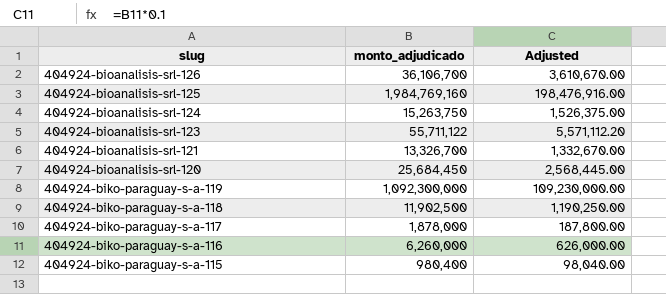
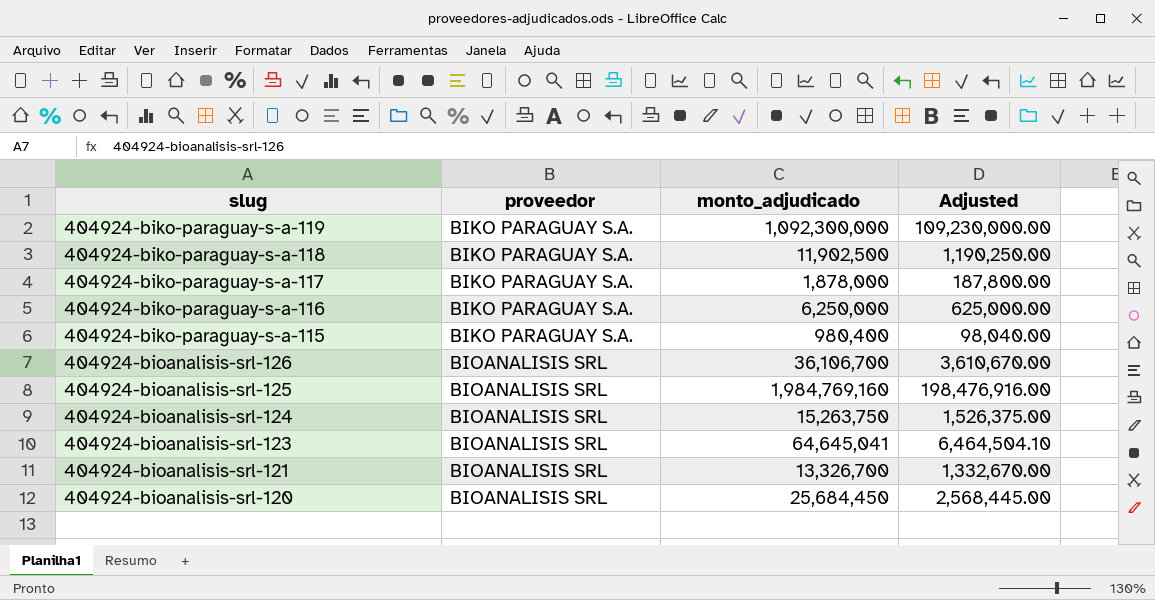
row order: slug descending -> proveedor ascending
column proveedor | position: none -> 2
404924-biko-paraguay-s-a-116 | monto_adjudicado: 6,260,000 -> 6,250,000
404924-biko-paraguay-s-a-116 | Adjusted: 626,000.00 -> 625,000.00
404924-bioanalisis-srl-123 | monto_adjudicado: 55,711,122 -> 64,645,041
404924-bioanalisis-srl-123 | Adjusted: 5,571,112.20 -> 6,464,504.10

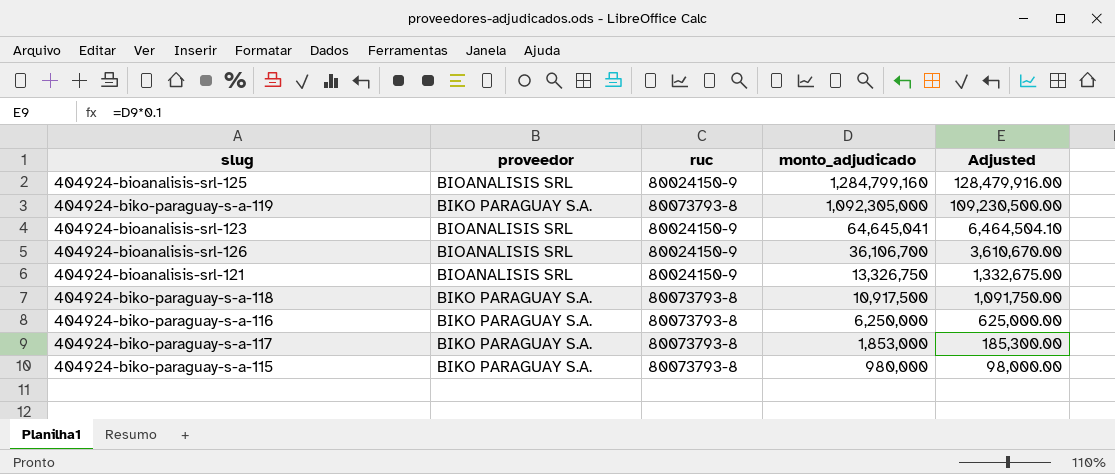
row order: proveedor ascending -> monto_adjudicado descending
column ruc | position: none -> 3
row 404924-bioanalisis-srl-124: BIOANALISIS SRL | 15,263,750 | 1,526,375.00 -> none
row 404924-bioanalisis-srl-120: BIOANALISIS SRL | 25,684,450 | 2,568,445.00 -> none
404924-bioanalisis-srl-125 | monto_adjudicado: 1,984,769,160 -> 1,284,799,160
404924-bioanalisis-srl-125 | Adjusted: 198,476,916.00 -> 128,479,916.00
404924-biko-paraguay-s-a-119 | monto_adjudicado: 1,092,300,000 -> 1,092,305,000
404924-biko-paraguay-s-a-119 | Adjusted: 109,230,000.00 -> 109,230,500.00
404924-bioanalisis-srl-121 | monto_adjudicado: 13,326,700 -> 13,326,750
404924-bioanalisis-srl-121 | Adjusted: 1,332,670.00 -> 1,332,675.00
404924-biko-paraguay-s-a-118 | monto_adjudicado: 11,902,500 -> 10,917,500
404924-biko-paraguay-s-a-118 | Adjusted: 1,190,250.00 -> 1,091,750.00
404924-biko-paraguay-s-a-117 | monto_adjudicado: 1,878,000 -> 1,853,000
404924-biko-paraguay-s-a-117 | Adjusted: 187,800.00 -> 185,300.00
404924-biko-paraguay-s-a-115 | monto_adjudicado: 980,400 -> 980,000
404924-biko-paraguay-s-a-115 | Adjusted: 98,040.00 -> 98,000.00

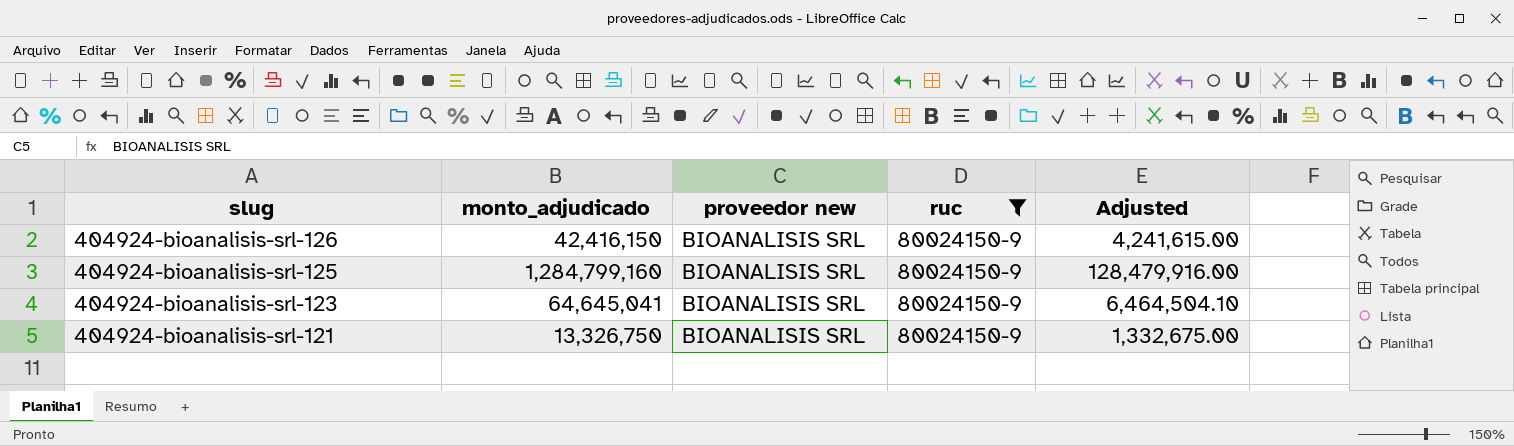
filter: none -> ruc = 80024150-9
row order: monto_adjudicado descending -> slug descending
column monto_adjudicado | position: 4 -> 2
column name: proveedor -> proveedor new
404924-bioanalisis-srl-126 | monto_adjudicado: 36,106,700 -> 42,416,150
404924-bioanalisis-srl-126 | Adjusted: 3,610,670.00 -> 4,241,615.00

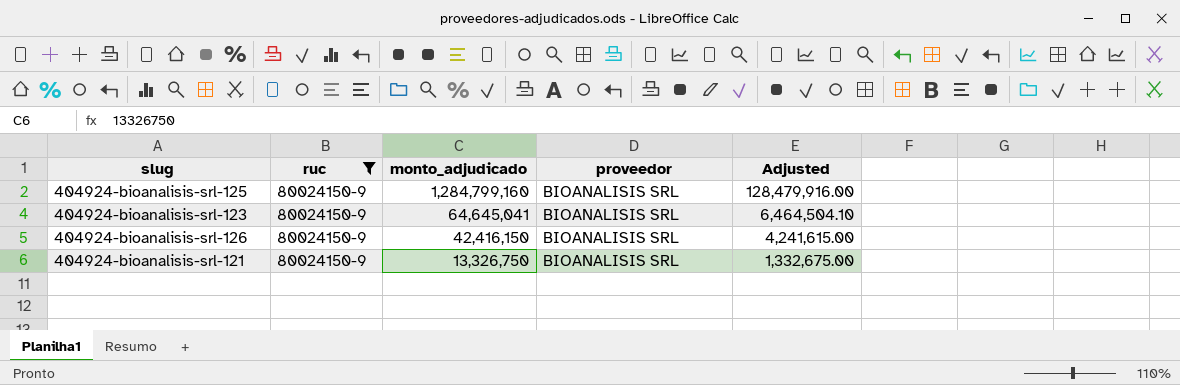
row order: slug descending -> monto_adjudicado descending
column ruc | position: 4 -> 2
column name: proveedor new -> proveedor

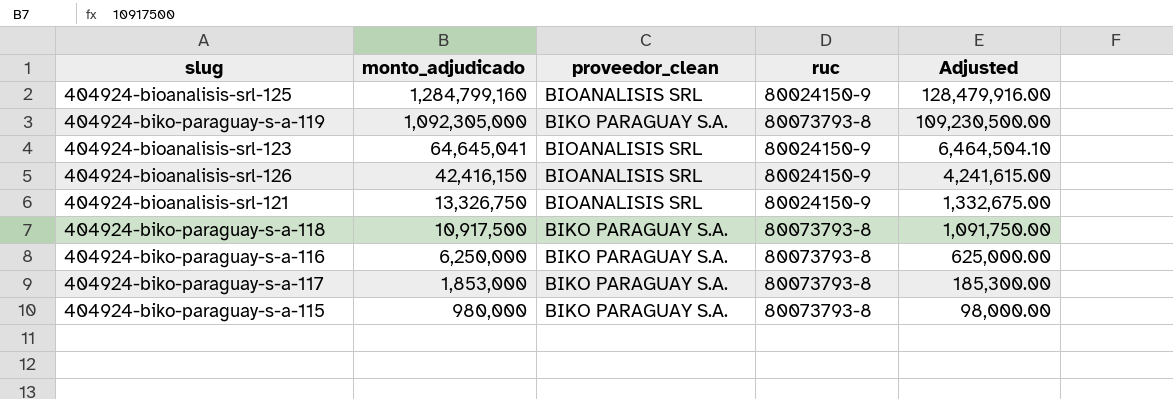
filter: ruc = 80024150-9 -> none
column name: proveedor -> proveedor_clean
column ruc | position: 2 -> 4

